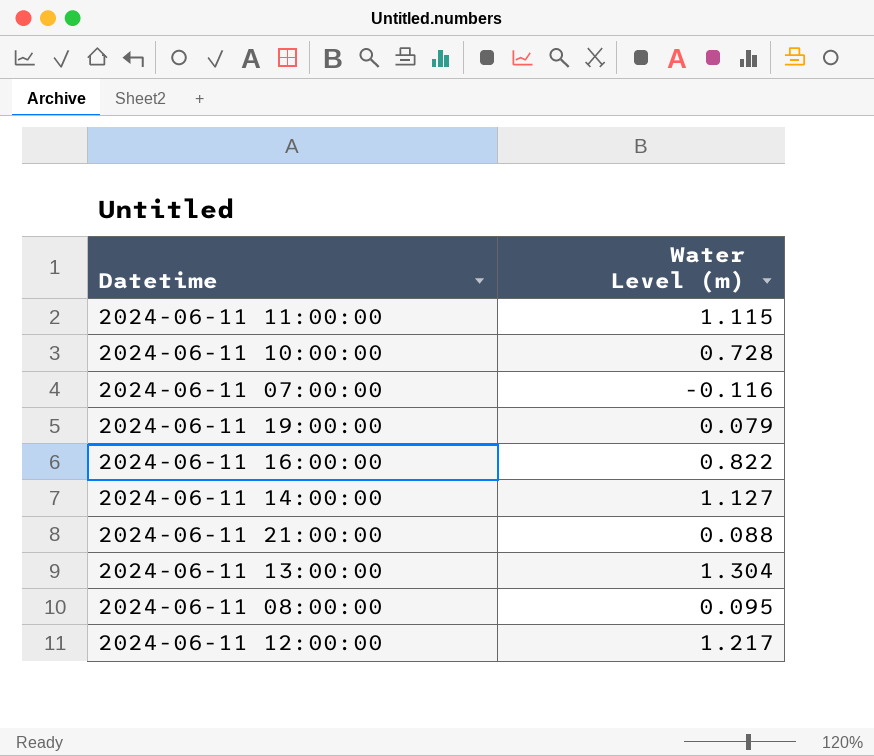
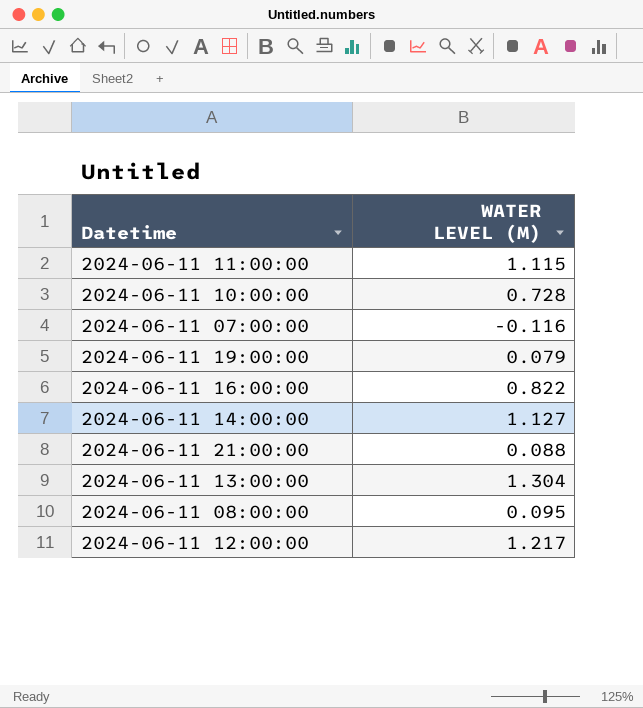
column name: Water Level (m) -> WATER LEVEL (M)

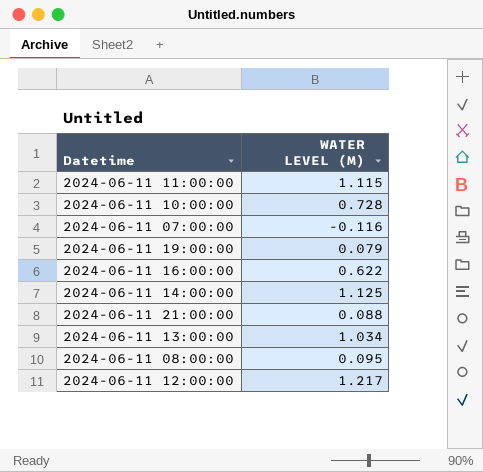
2024-06-11 16:00:00 | WATER LEVEL (M): 0.822 -> 0.622
2024-06-11 14:00:00 | WATER LEVEL (M): 1.127 -> 1.125
2024-06-11 13:00:00 | WATER LEVEL (M): 1.304 -> 1.034

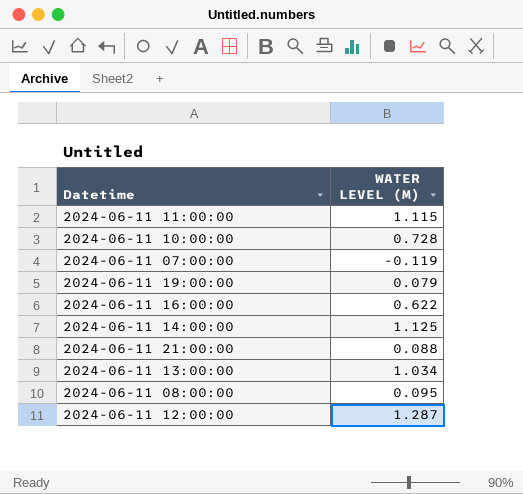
2024-06-11 07:00:00 | WATER LEVEL (M): -0.116 -> -0.119
2024-06-11 12:00:00 | WATER LEVEL (M): 1.217 -> 1.287

